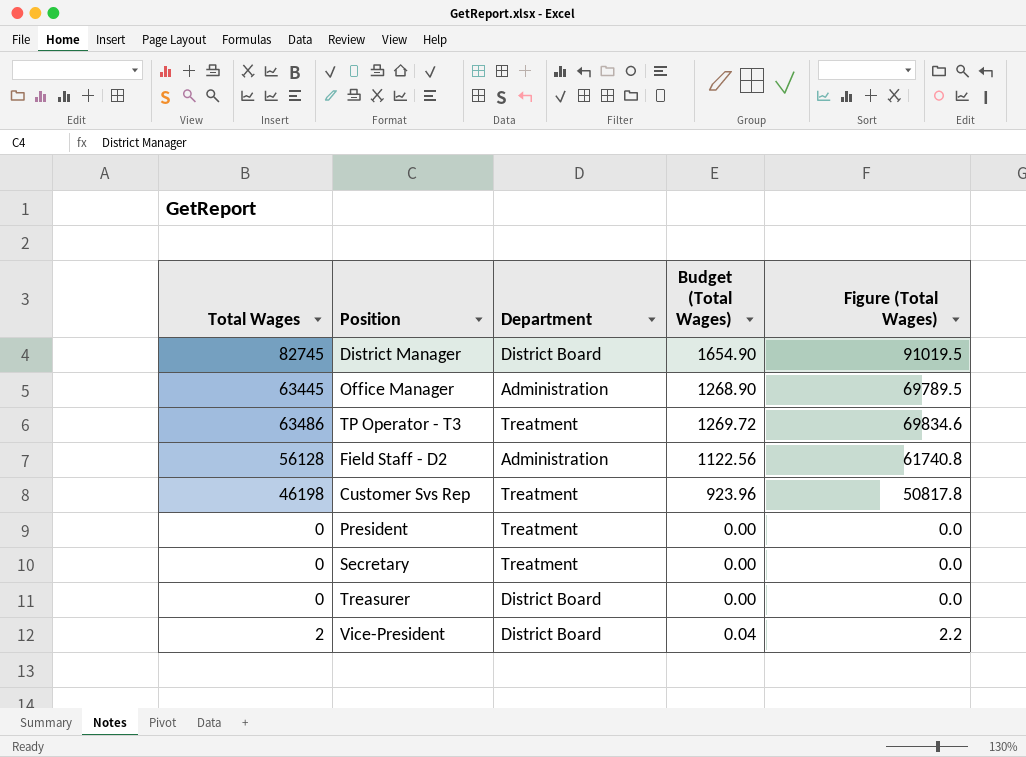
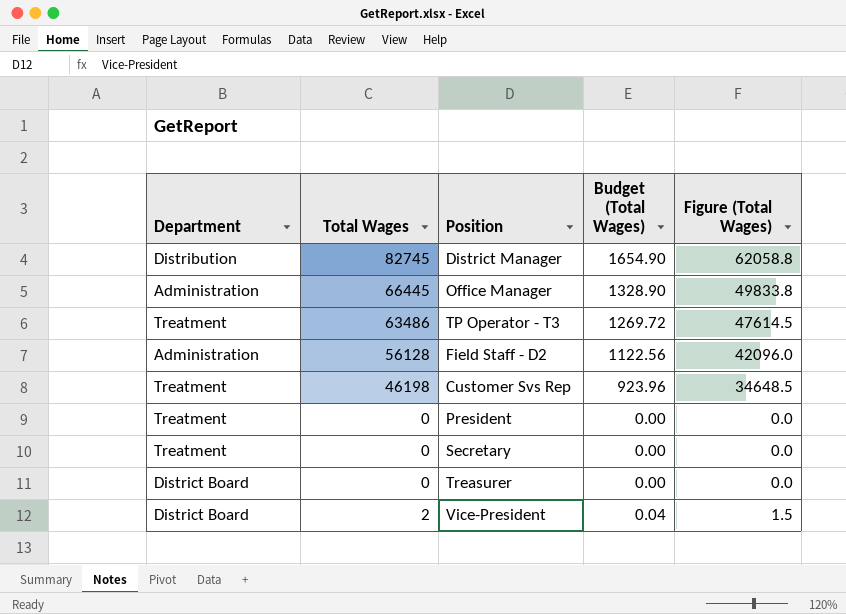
column Department | position: 3 -> 1
column Figure (Total Wages) | formula: [Total Wages] * 1.1 -> [Total Wages] * 0.75
District Manager | Department: District Board -> Distribution
Office Manager | Total Wages: 63445 -> 66445
Office Manager | Budget (Total Wages): 1268.90 -> 1328.90

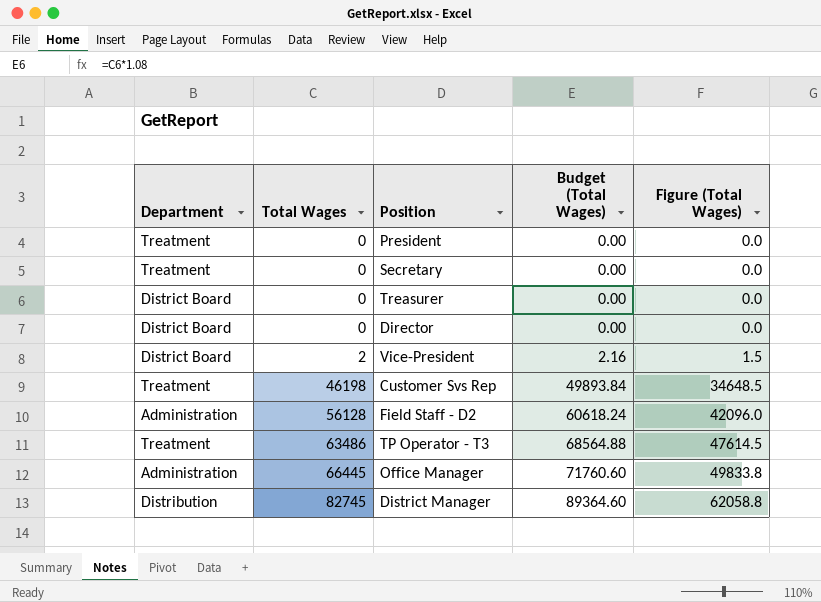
row order: none -> Total Wages ascending
column Budget (Total Wages) | formula: [Total Wages] * 0.02 -> [Total Wages] * 1.08
row Director: none -> District Board | 0 | 0.00 | 0.0

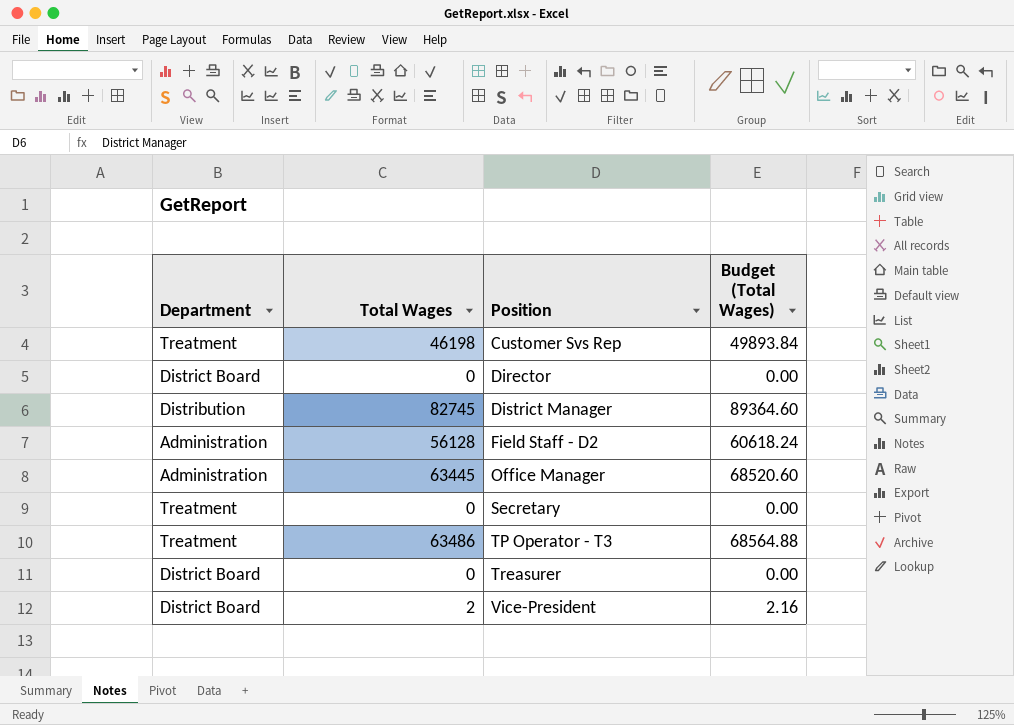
row order: Total Wages ascending -> Position ascending
column Figure (Total Wages) | formula: [Total Wages] * 0.75 -> none
row President: Treatment | 0 | 0.00 | 0.0 -> none
Office Manager | Total Wages: 66445 -> 63445
Office Manager | Budget (Total Wages): 71760.60 -> 68520.60

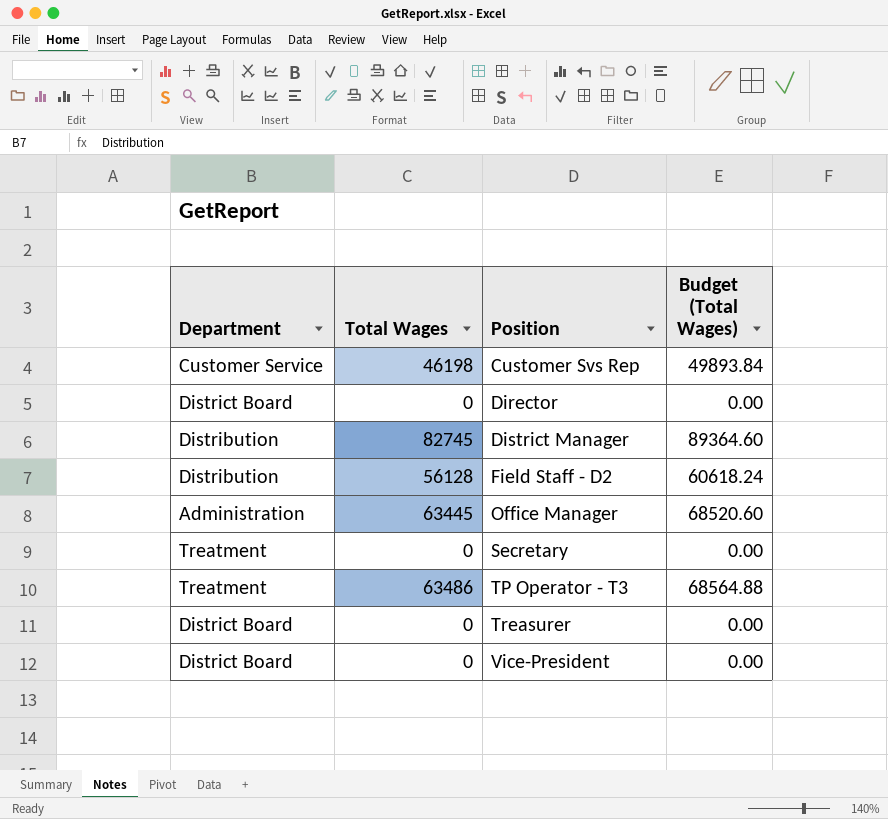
Customer Svs Rep | Department: Treatment -> Customer Service
Field Staff - D2 | Department: Administration -> Distribution
Vice-President | Total Wages: 2 -> 0
Vice-President | Budget (Total Wages): 2.16 -> 0.00

